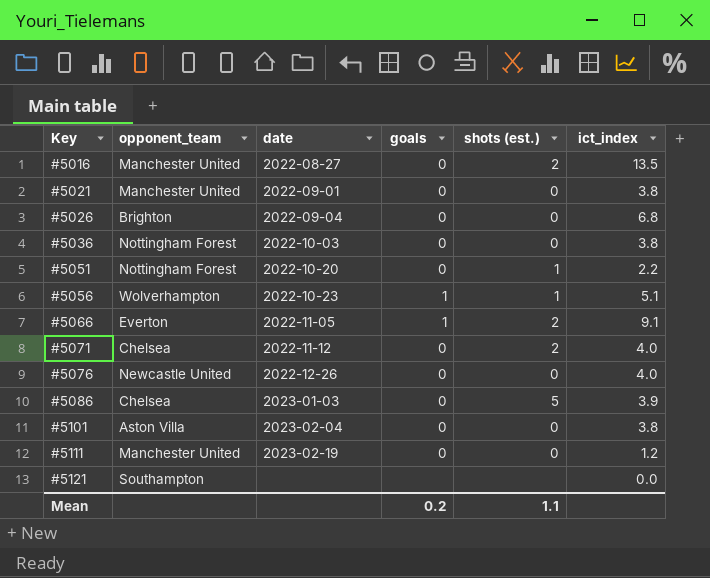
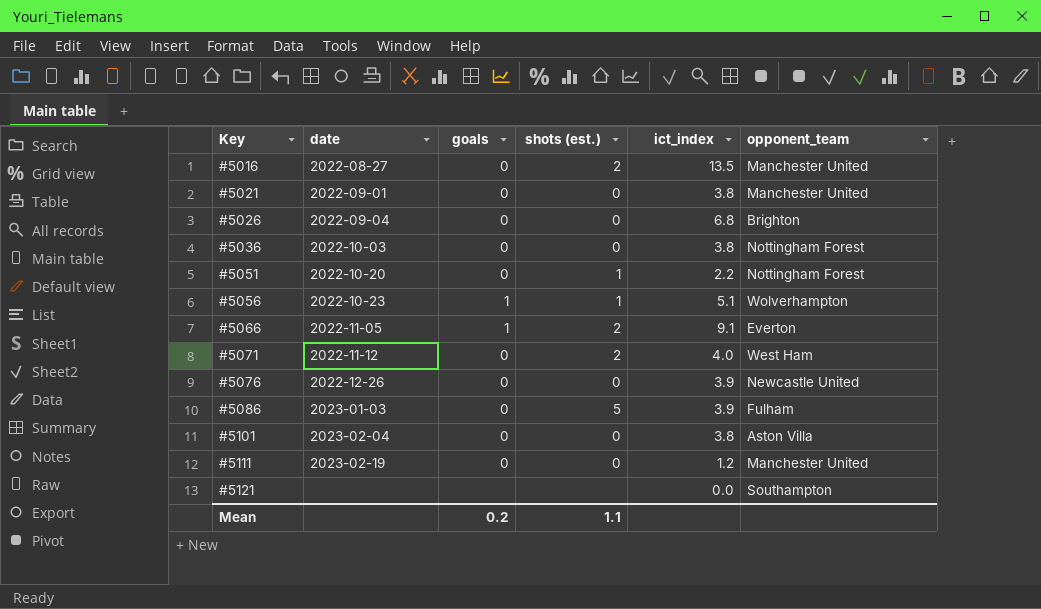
column opponent_team | position: 2 -> 6
#5071 | opponent_team: Chelsea -> West Ham
#5076 | ict_index: 4.0 -> 3.9
#5086 | opponent_team: Chelsea -> Fulham

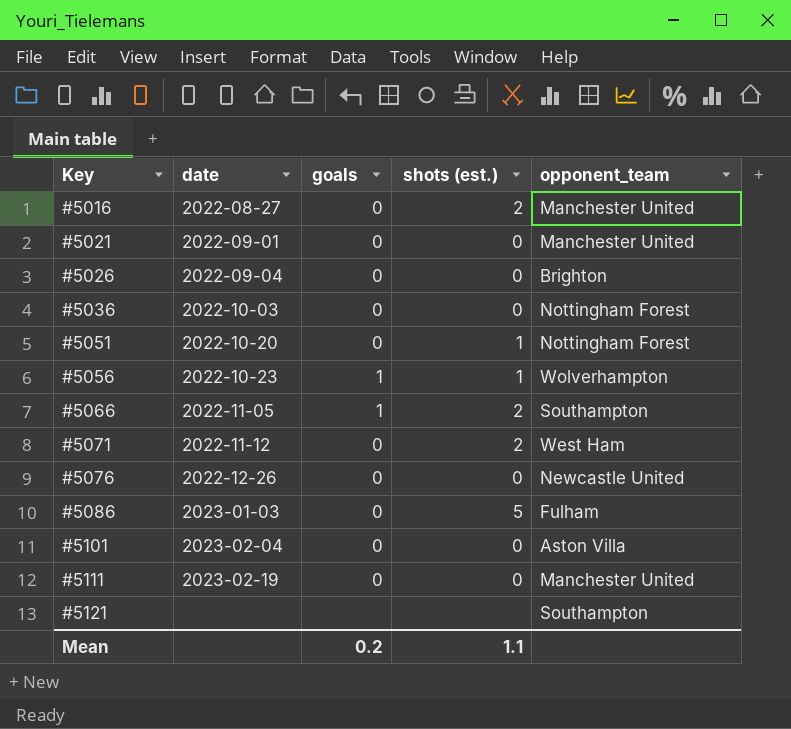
column ict_index | position: 5 -> none
#5066 | opponent_team: Everton -> Southampton

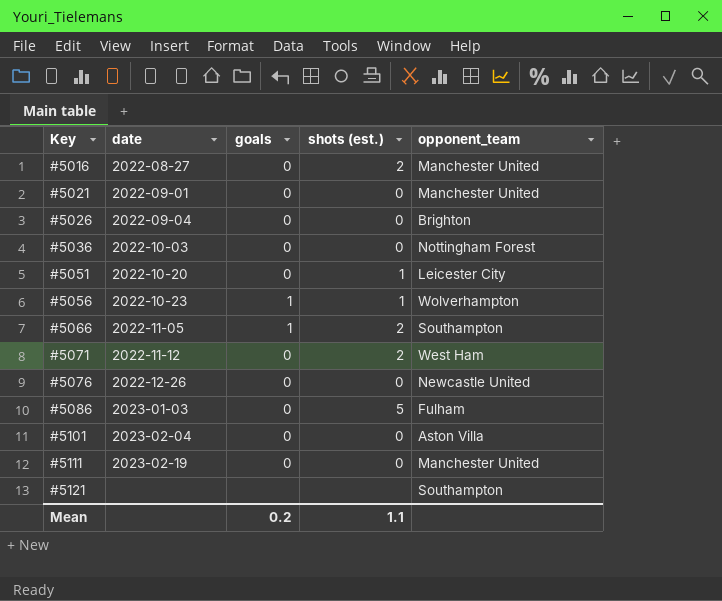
#5051 | opponent_team: Nottingham Forest -> Leicester City

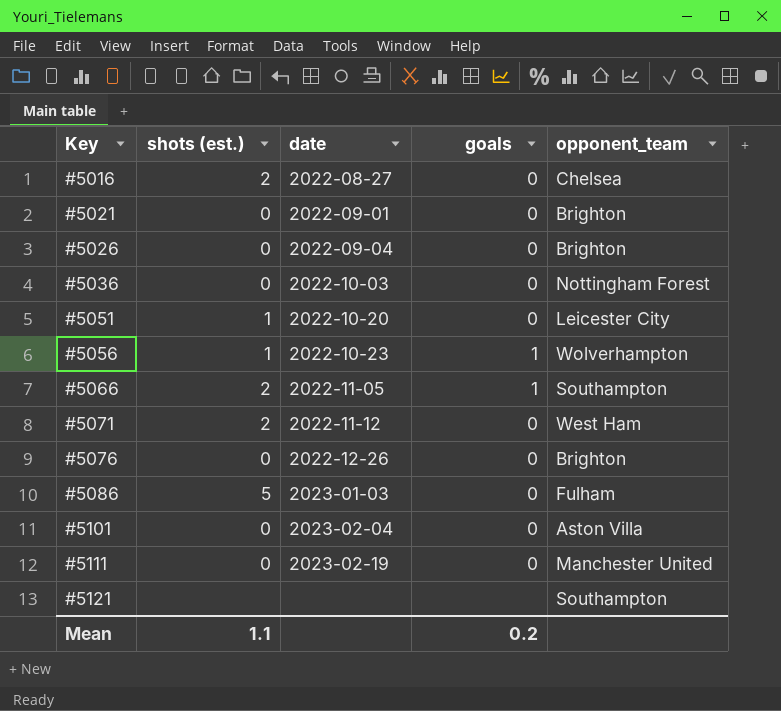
column shots (est.) | position: 4 -> 2
#5016 | opponent_team: Manchester United -> Chelsea
#5021 | opponent_team: Manchester United -> Brighton
#5076 | opponent_team: Newcastle United -> Brighton

